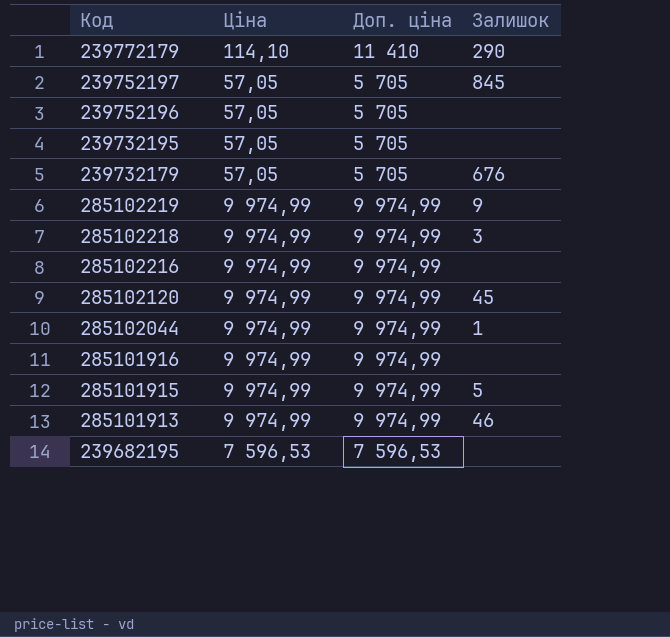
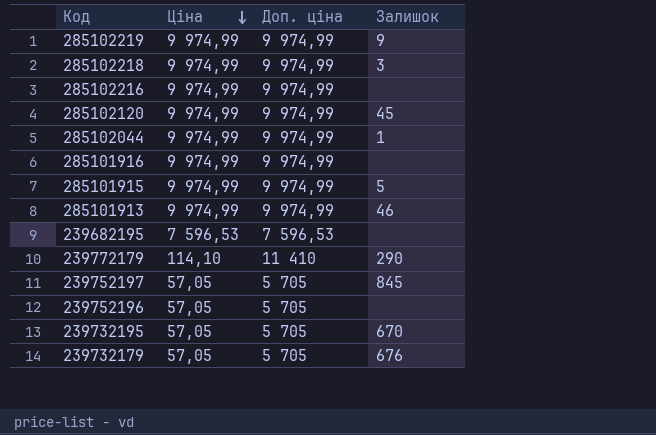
row order: none -> Ціна descending
239732195 | Залишок: none -> 670

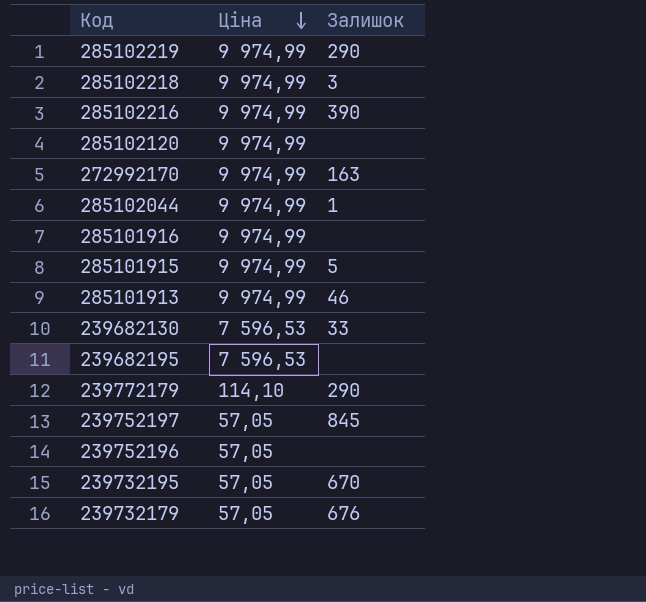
column Доп. ціна | position: 3 -> none
285102219 | Залишок: 9 -> 290
285102216 | Залишок: none -> 390
285102120 | Залишок: 45 -> none
row 272992170: none -> 9 974,99 | 163
row 239682130: none -> 7 596,53 | 33

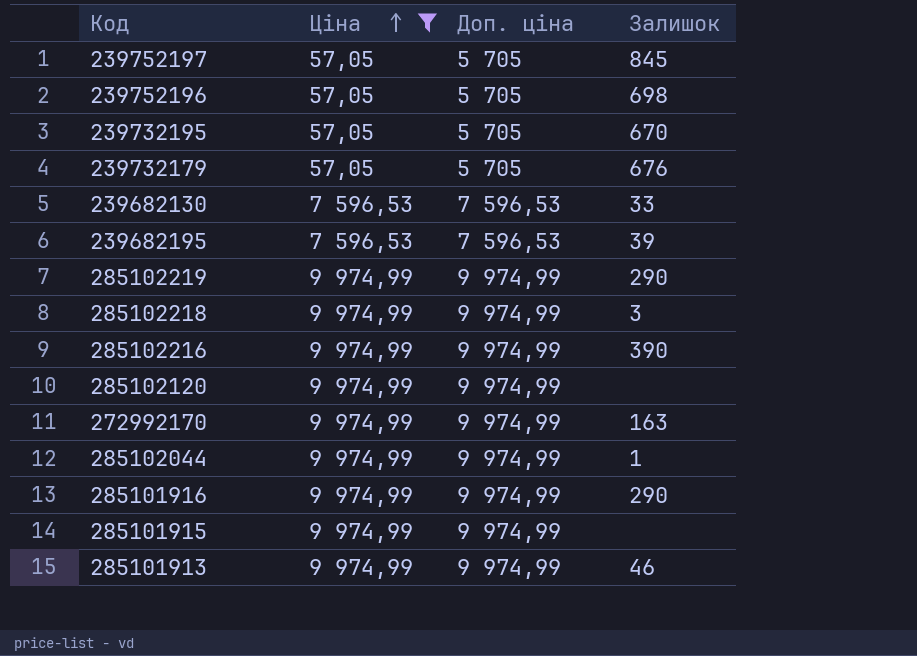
filter: none -> Ціна != 114,10
row order: Ціна descending -> Ціна ascending
column Доп. ціна | position: none -> 3
239752196 | Залишок: none -> 698
239682195 | Залишок: none -> 39
285101916 | Залишок: none -> 290
285101915 | Залишок: 5 -> none

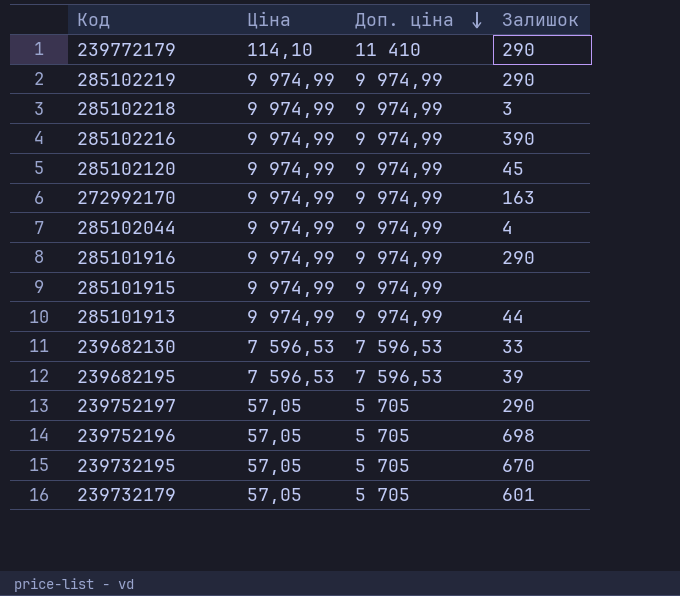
filter: Ціна != 114,10 -> none
row order: Ціна ascending -> Доп. ціна descending
285102120 | Залишок: none -> 45
285102044 | Залишок: 1 -> 4
285101913 | Залишок: 46 -> 44
239752197 | Залишок: 845 -> 290
239732179 | Залишок: 676 -> 601

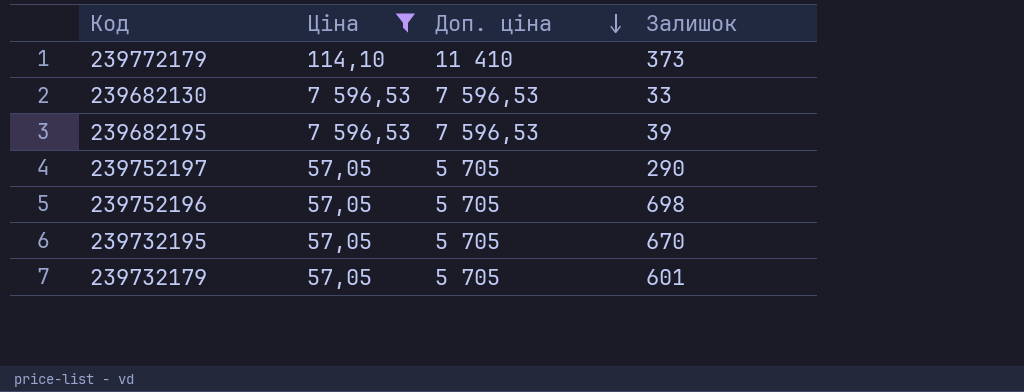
filter: none -> Ціна != 9 974,99
239772179 | Залишок: 290 -> 373

